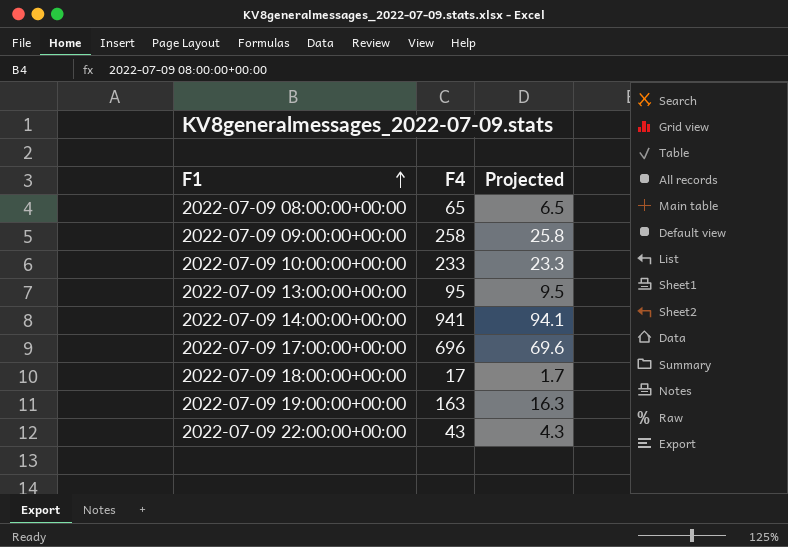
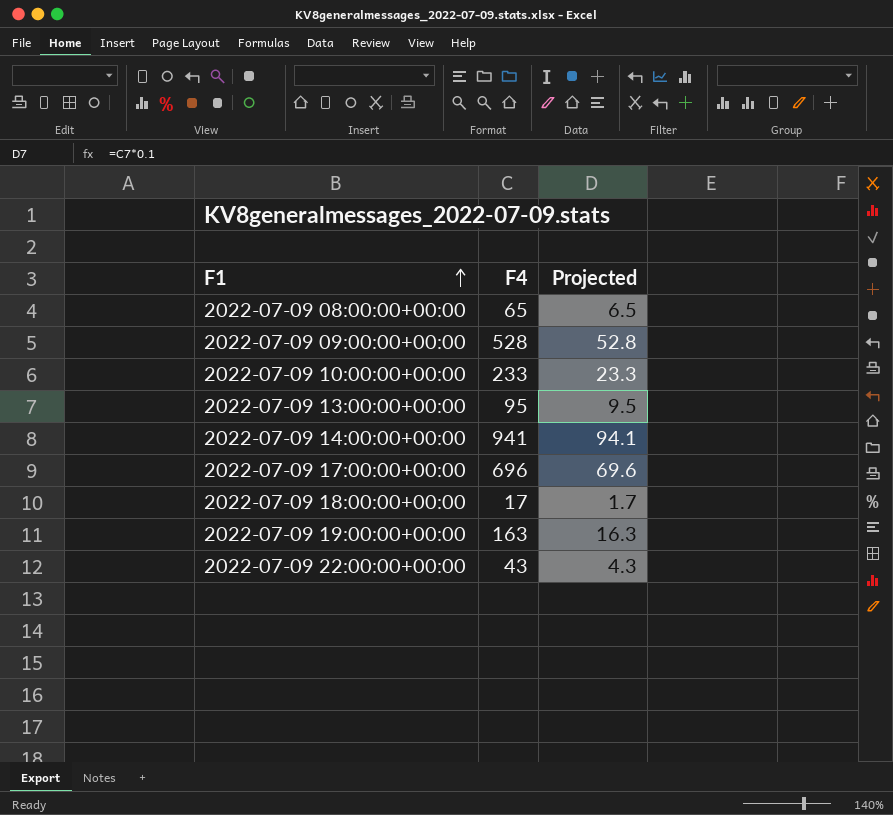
2022-07-09 09:00:00+00:00 | F4: 258 -> 528
2022-07-09 09:00:00+00:00 | Projected: 25.8 -> 52.8

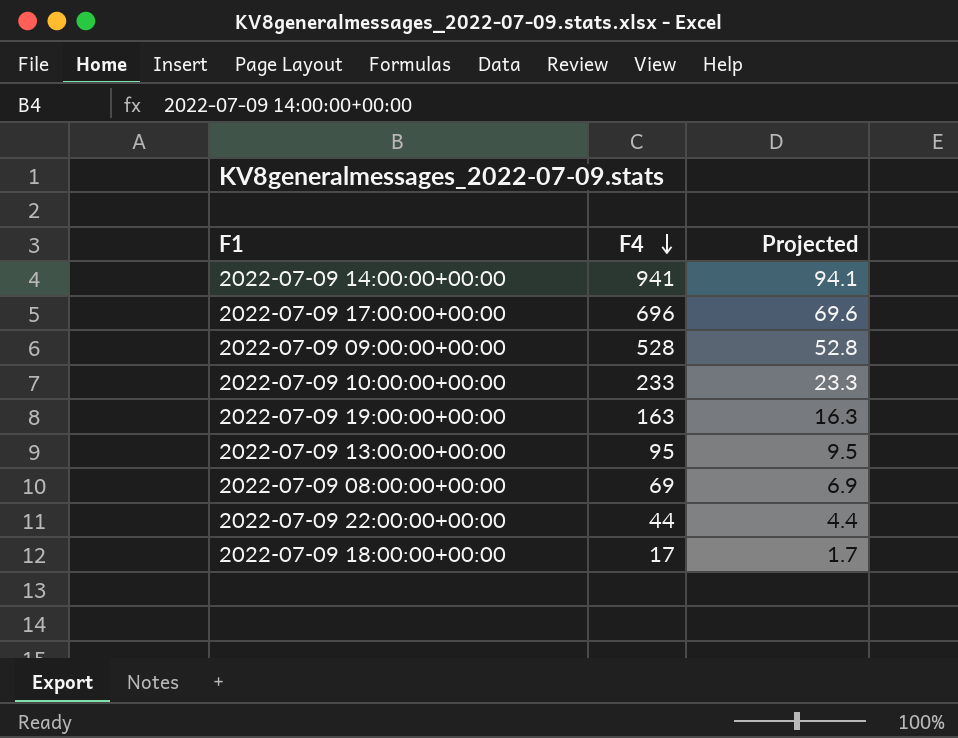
row order: F1 ascending -> F4 descending
2022-07-09 08:00:00+00:00 | F4: 65 -> 69
2022-07-09 08:00:00+00:00 | Projected: 6.5 -> 6.9
2022-07-09 22:00:00+00:00 | F4: 43 -> 44
2022-07-09 22:00:00+00:00 | Projected: 4.3 -> 4.4

